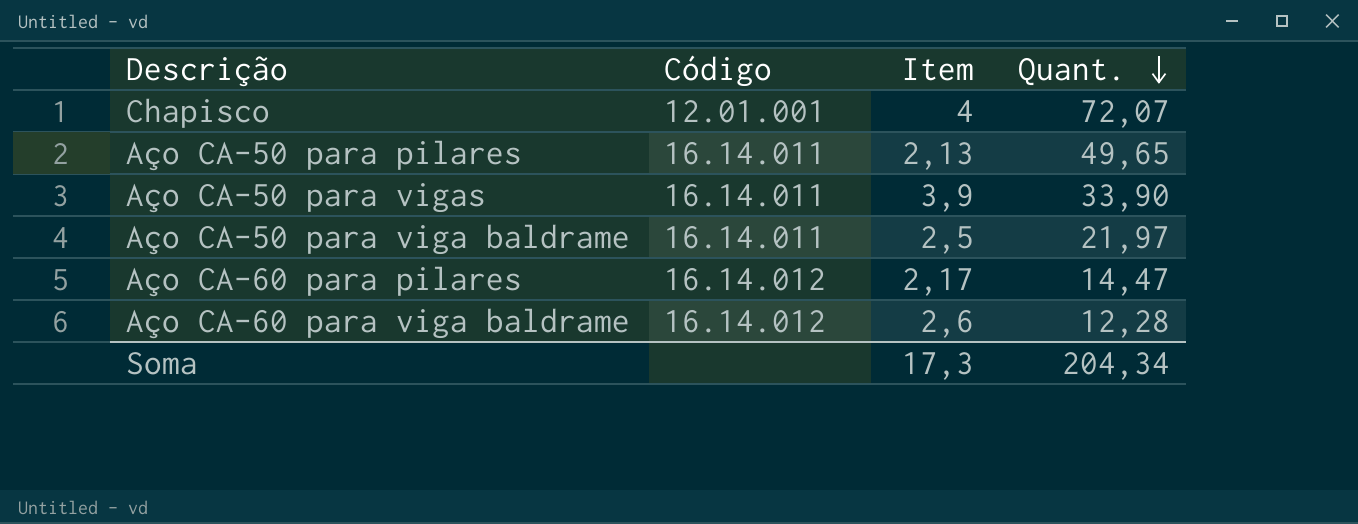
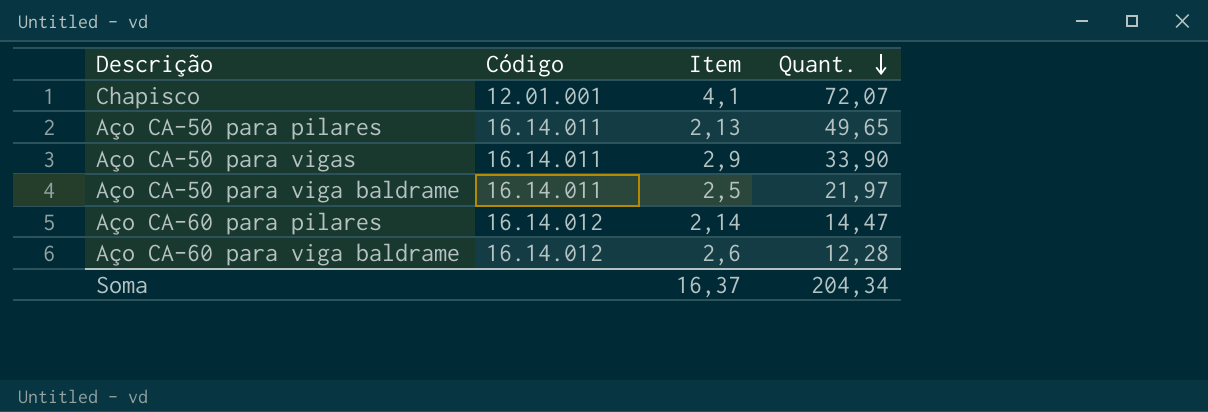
Chapisco | Item: 4 -> 4,1
Aço CA-50 para vigas | Item: 3,9 -> 2,9
Aço CA-60 para pilares | Item: 2,17 -> 2,14
Soma | Item: 17,3 -> 16,37

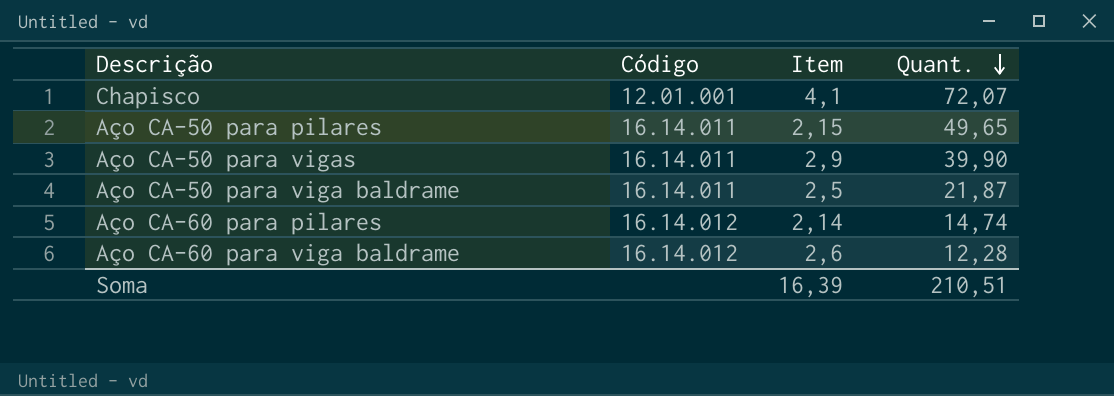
Aço CA-50 para pilares | Item: 2,13 -> 2,15
Aço CA-50 para vigas | Quant.: 33,90 -> 39,90
Aço CA-50 para viga baldrame | Quant.: 21,97 -> 21,87
Aço CA-60 para pilares | Quant.: 14,47 -> 14,74
Soma | Item: 16,37 -> 16,39
Soma | Quant.: 204,34 -> 210,51

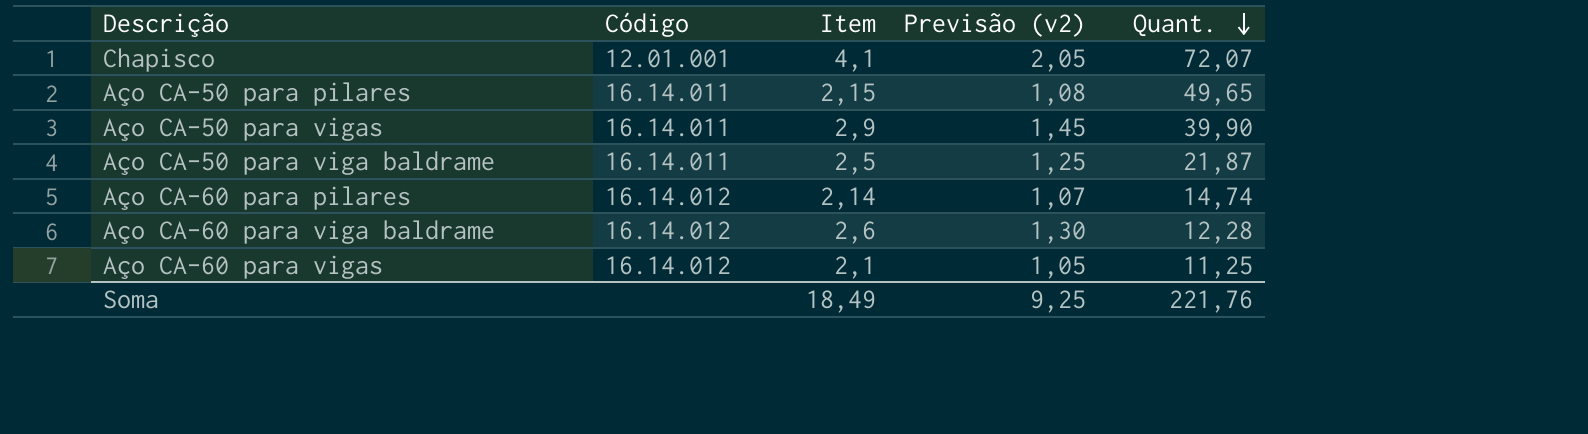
column Previsão (v2) | formula: none -> [Item] * 0,5
row Aço CA-60 para vigas: none -> 16.14.012 | 2,1 | 1,05 | 11,25
Soma | Item: 16,39 -> 18,49
Soma | Quant.: 210,51 -> 221,76

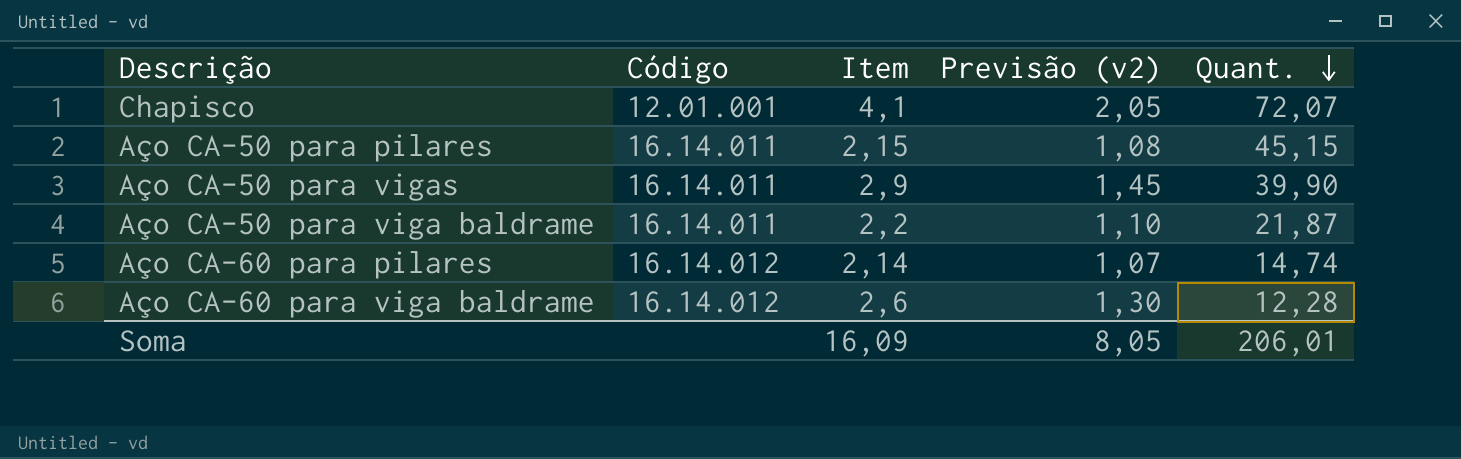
row Aço CA-60 para vigas: 16.14.012 | 2,1 | 1,05 | 11,25 -> none
Aço CA-50 para pilares | Quant.: 49,65 -> 45,15
Aço CA-50 para viga baldrame | Item: 2,5 -> 2,2
Aço CA-50 para viga baldrame | Previsão (v2): 1,25 -> 1,10
Soma | Item: 18,49 -> 16,09
Soma | Previsão (v2): 9,25 -> 8,05
Soma | Quant.: 221,76 -> 206,01

